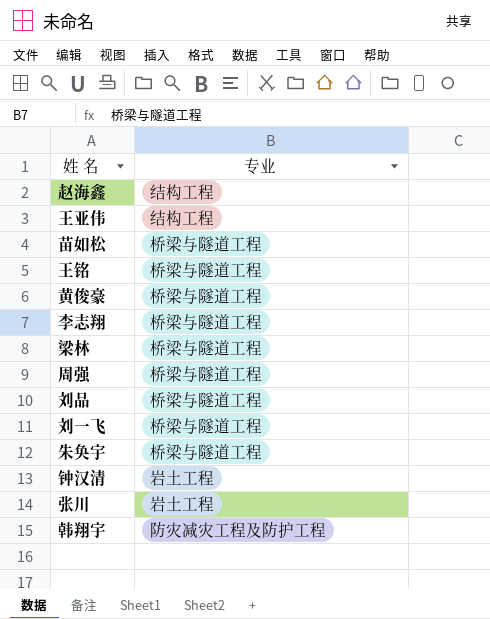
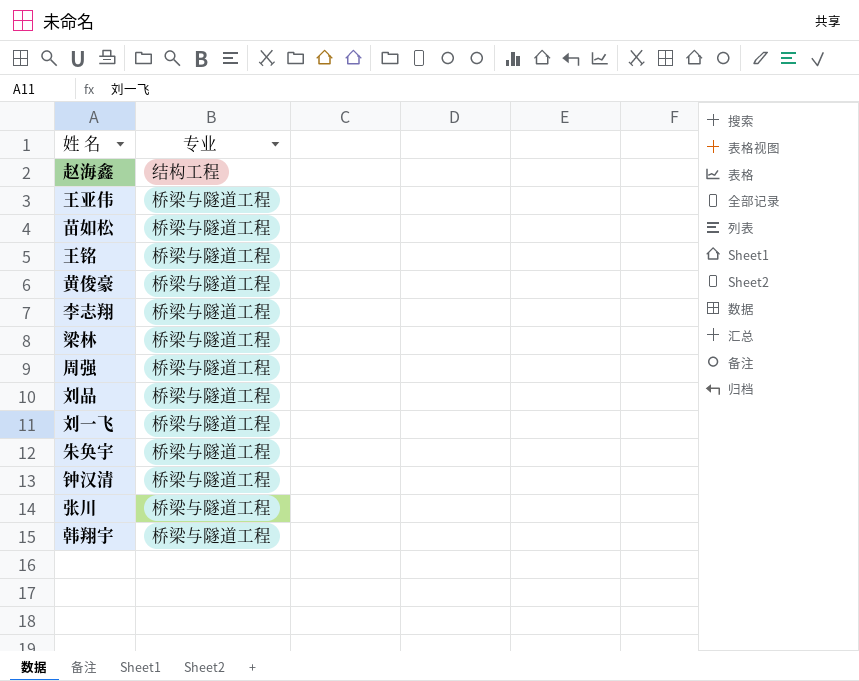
王亚伟 | 专业: 结构工程 -> 桥梁与隧道工程
钟汉清 | 专业: 岩土工程 -> 桥梁与隧道工程
张川 | 专业: 岩土工程 -> 桥梁与隧道工程
韩翔宇 | 专业: 防灾减灾工程及防护工程 -> 桥梁与隧道工程

